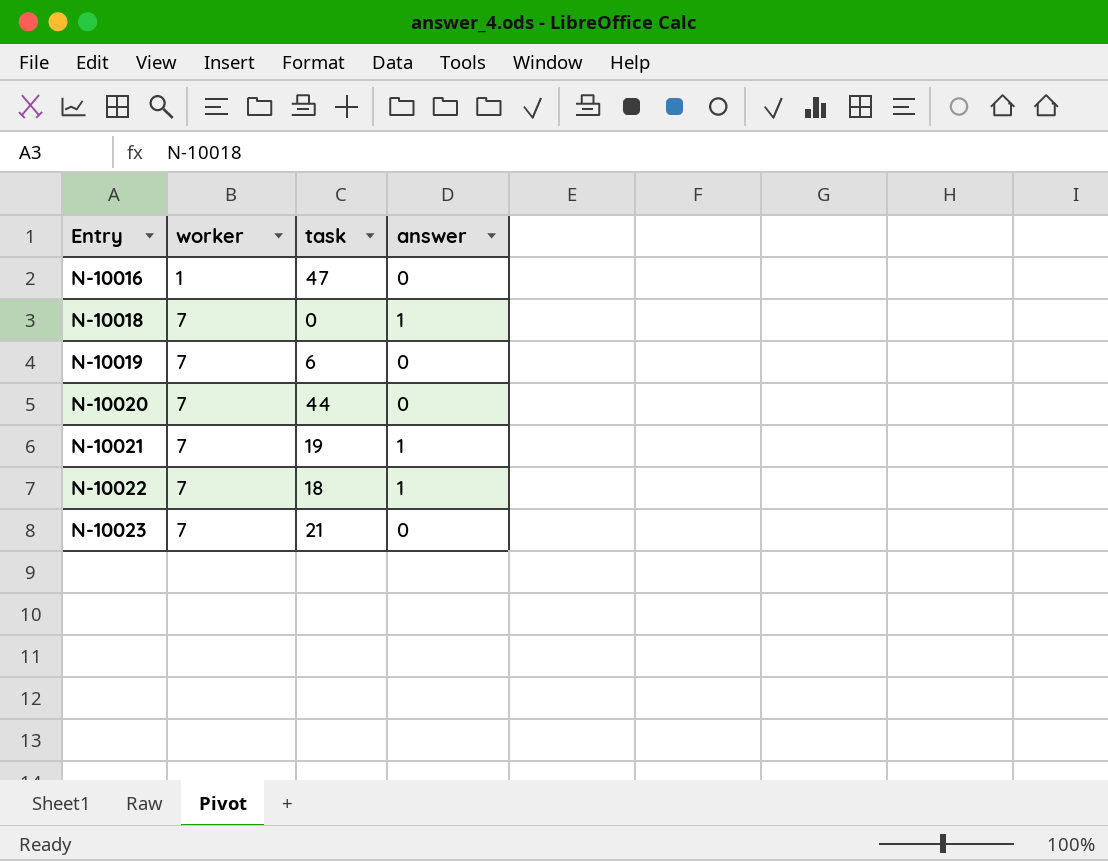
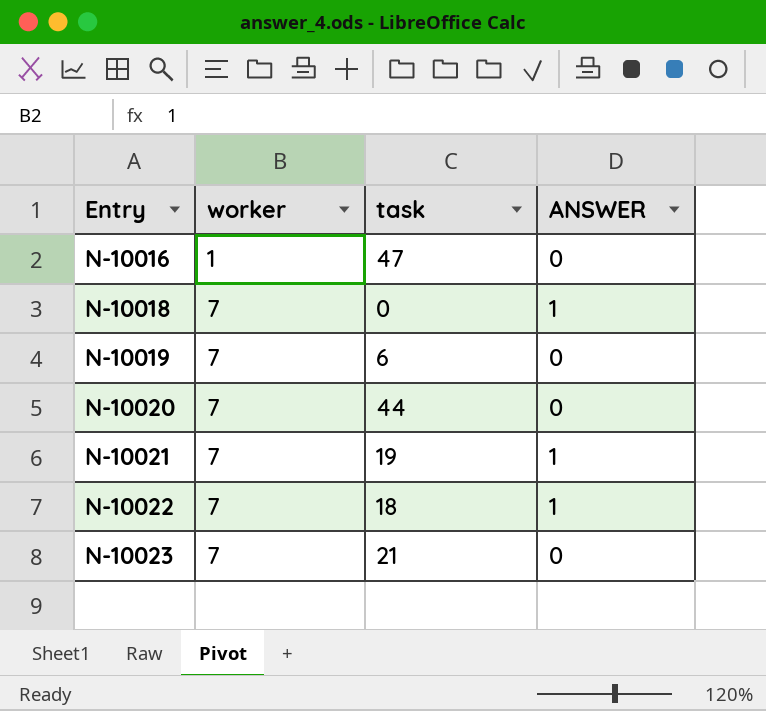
column name: answer -> ANSWER

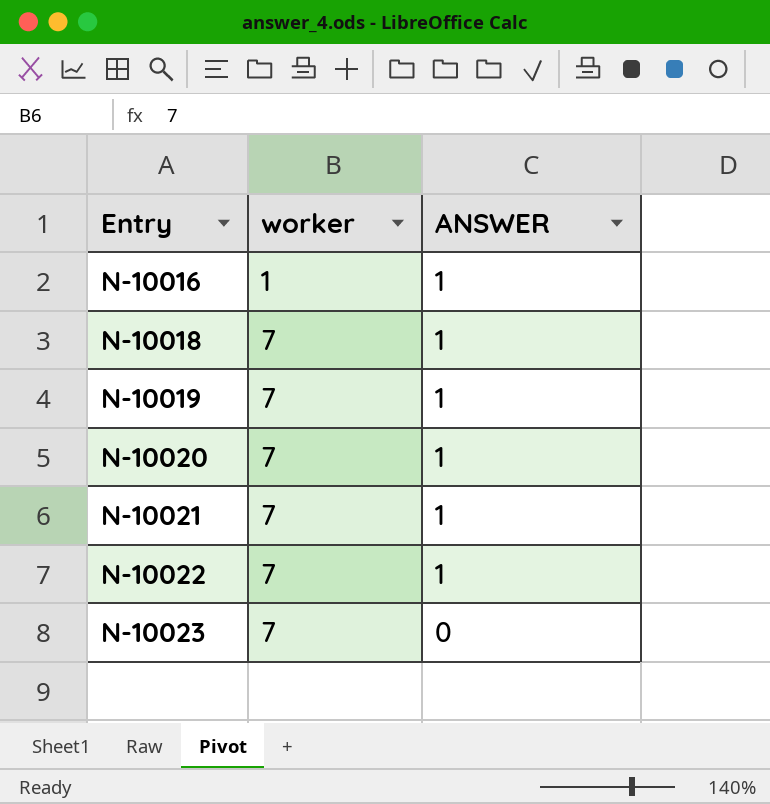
column task | position: 3 -> none
N-10016 | ANSWER: 0 -> 1
N-10019 | ANSWER: 0 -> 1
N-10020 | ANSWER: 0 -> 1

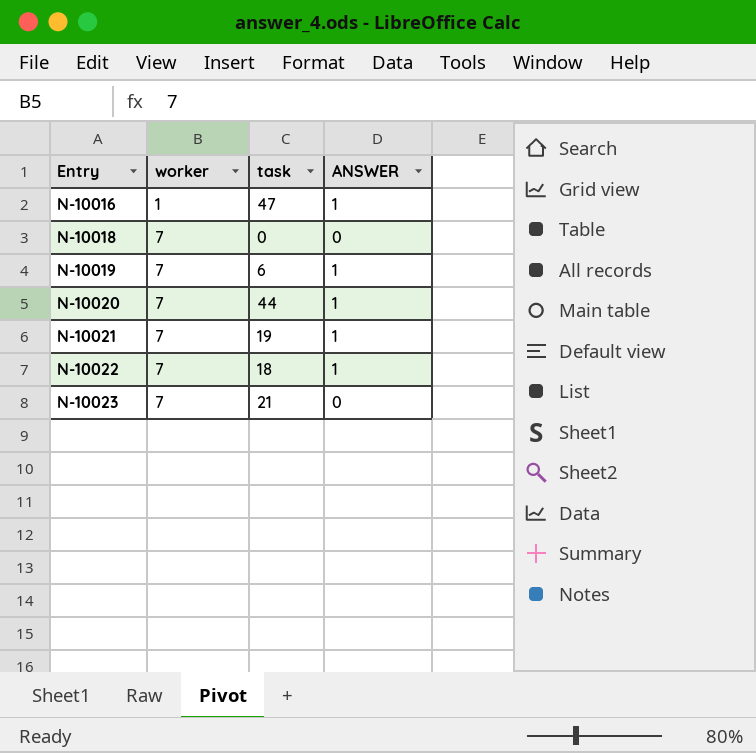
column task | position: none -> 3
N-10018 | ANSWER: 1 -> 0

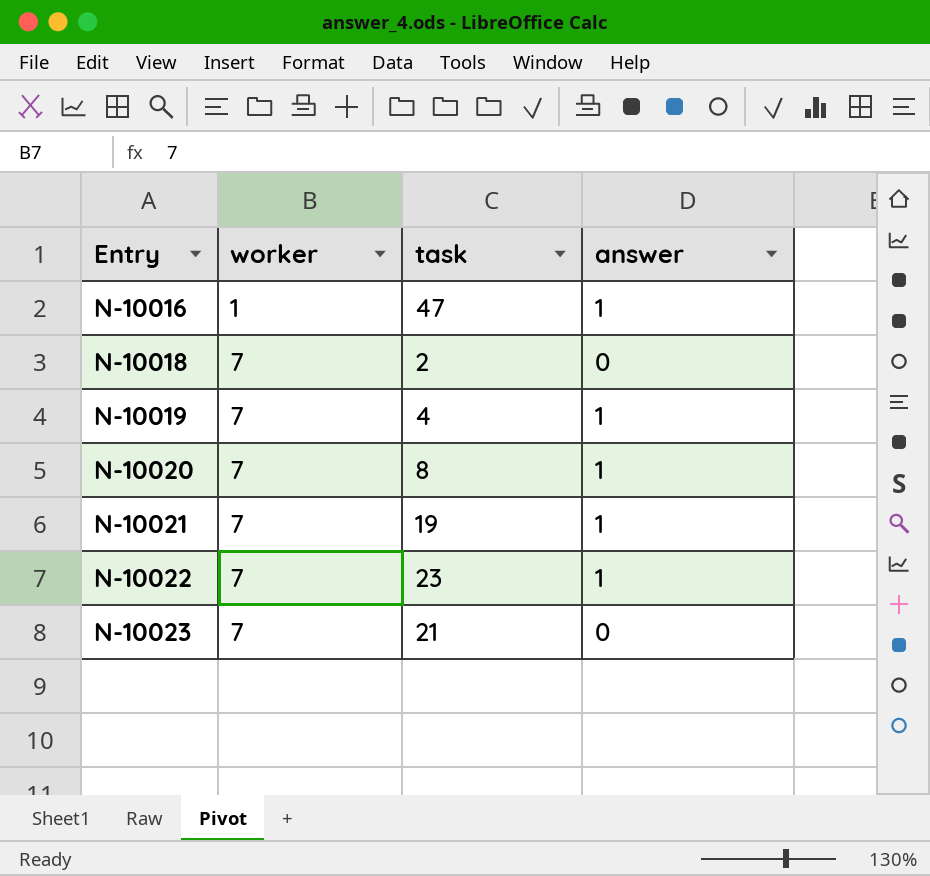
column name: ANSWER -> answer
N-10018 | task: 0 -> 2
N-10019 | task: 6 -> 4
N-10020 | task: 44 -> 8
N-10022 | task: 18 -> 23

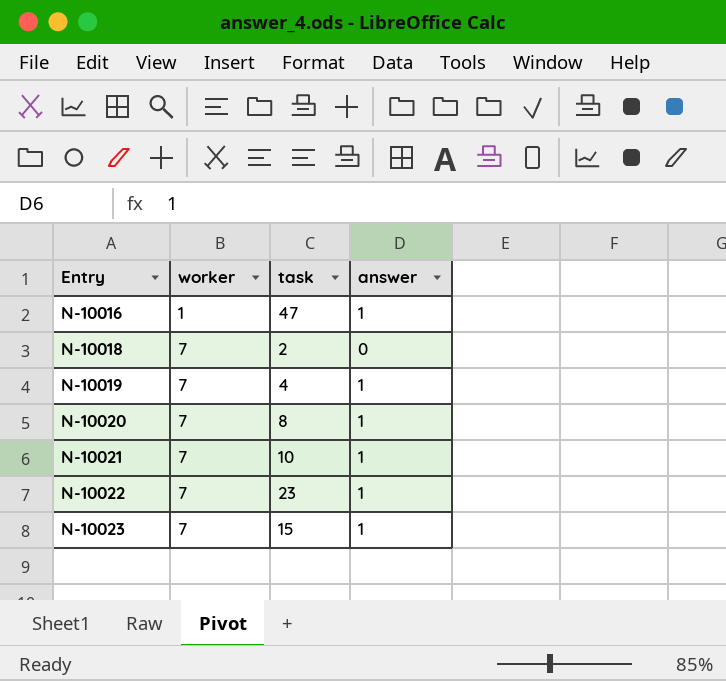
N-10021 | task: 19 -> 10
N-10023 | task: 21 -> 15
N-10023 | answer: 0 -> 1

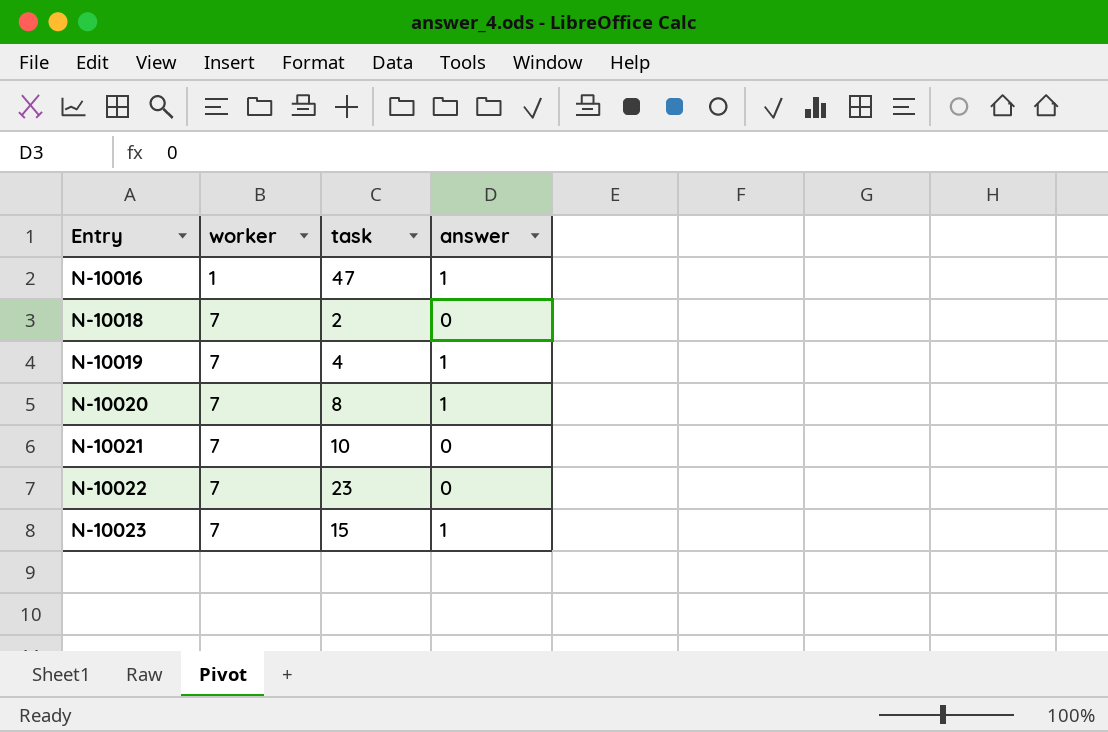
N-10021 | answer: 1 -> 0
N-10022 | answer: 1 -> 0

